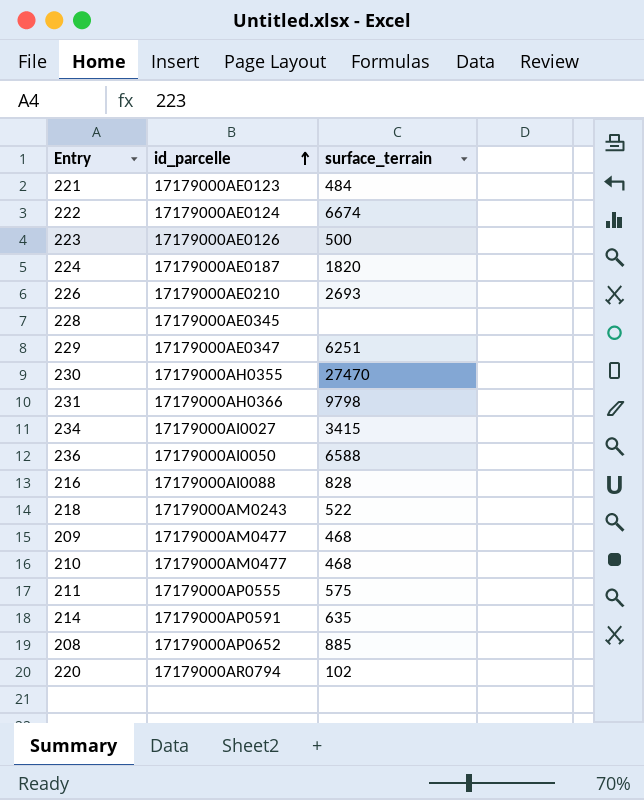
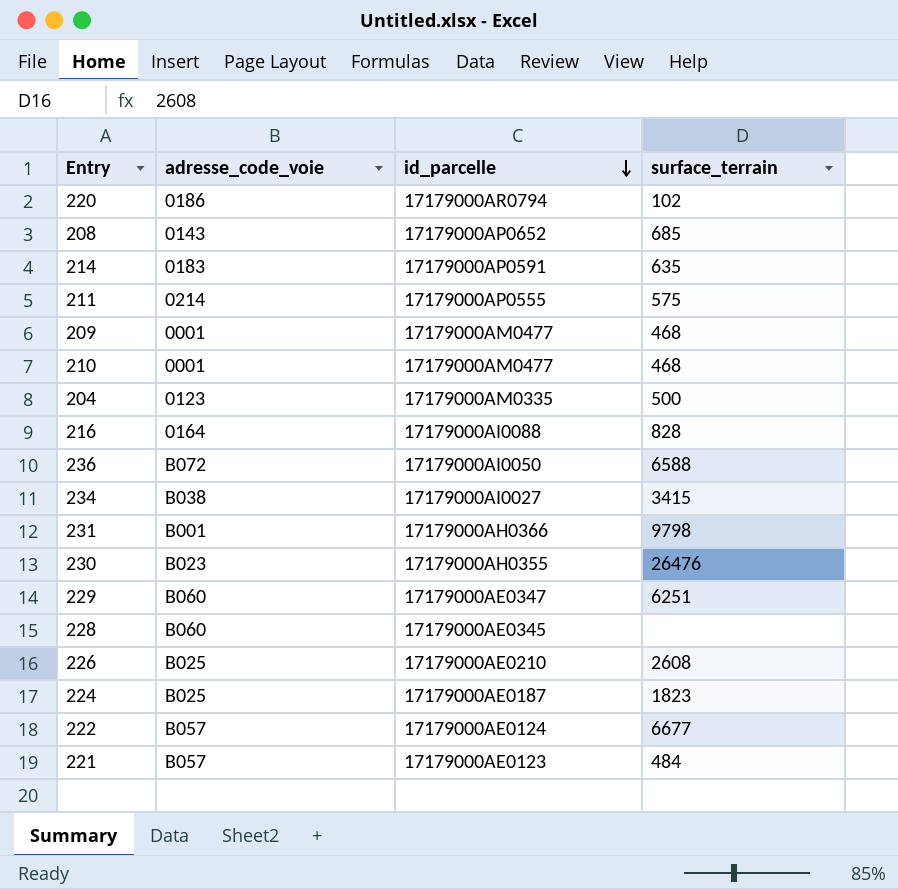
row order: id_parcelle ascending -> id_parcelle descending
column adresse_code_voie | position: none -> 2
row 223: 17179000AE0126 | 500 -> none
row 218: 17179000AM0243 | 522 -> none
208 | surface_terrain: 885 -> 685
row 204: none -> 0123 | 17179000AM0335 | 500
230 | surface_terrain: 27470 -> 26476
226 | surface_terrain: 2693 -> 2608
224 | surface_terrain: 1820 -> 1823
222 | surface_terrain: 6674 -> 6677

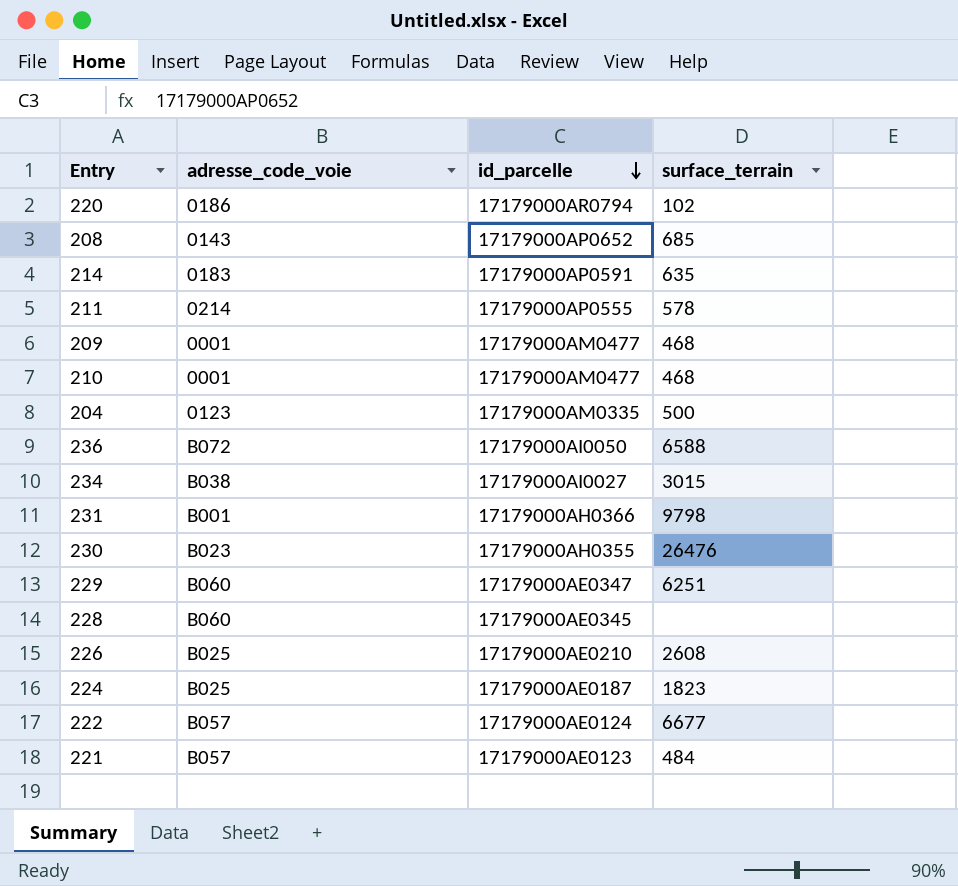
row 216: 0164 | 17179000AI0088 | 828 -> none
211 | surface_terrain: 575 -> 578
234 | surface_terrain: 3415 -> 3015

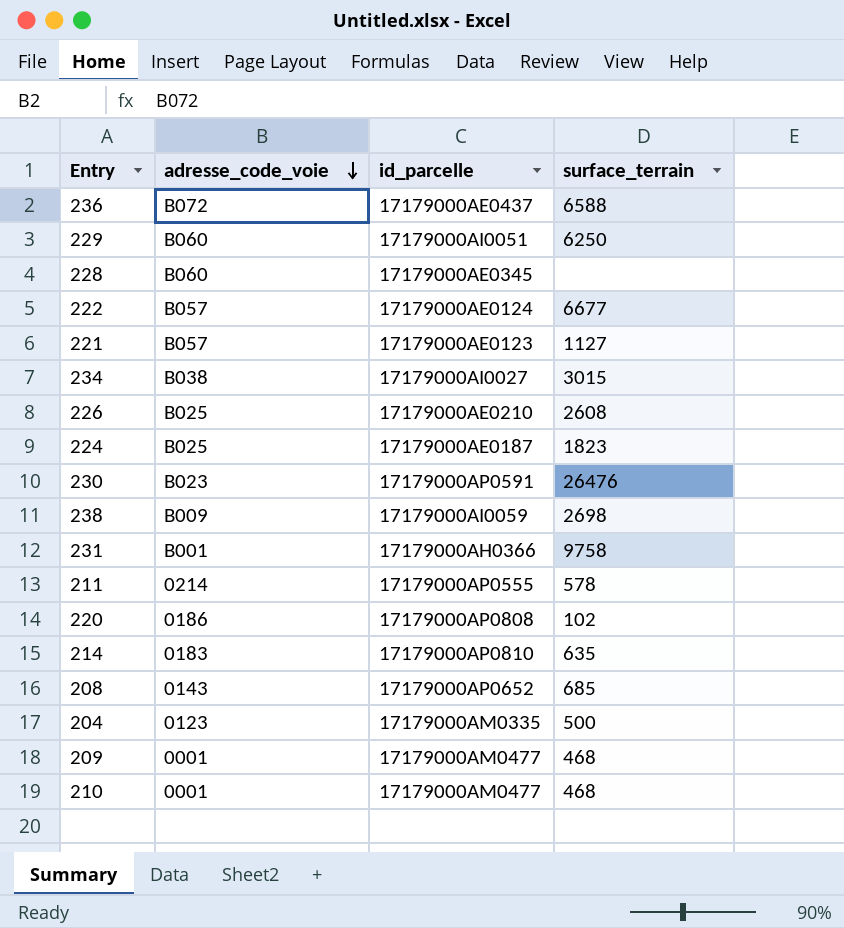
row order: id_parcelle descending -> adresse_code_voie descending
236 | id_parcelle: 17179000AI0050 -> 17179000AE0437
229 | id_parcelle: 17179000AE0347 -> 17179000AI0051
229 | surface_terrain: 6251 -> 6250
221 | surface_terrain: 484 -> 1127
230 | id_parcelle: 17179000AH0355 -> 17179000AP0591
row 238: none -> B009 | 17179000AI0059 | 2698
231 | surface_terrain: 9798 -> 9758
220 | id_parcelle: 17179000AR0794 -> 17179000AP0808
214 | id_parcelle: 17179000AP0591 -> 17179000AP0810

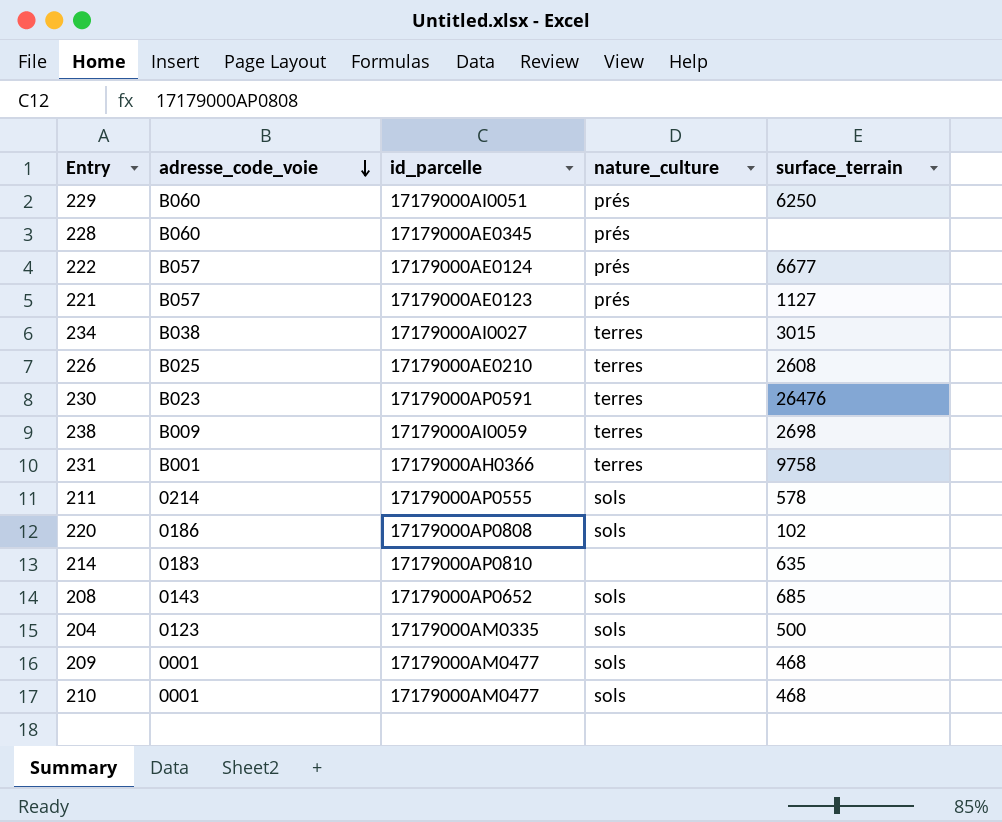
column nature_culture | position: none -> 4
row 236: B072 | 17179000AE0437 | 6588 -> none
row 224: B025 | 17179000AE0187 | 1823 -> none

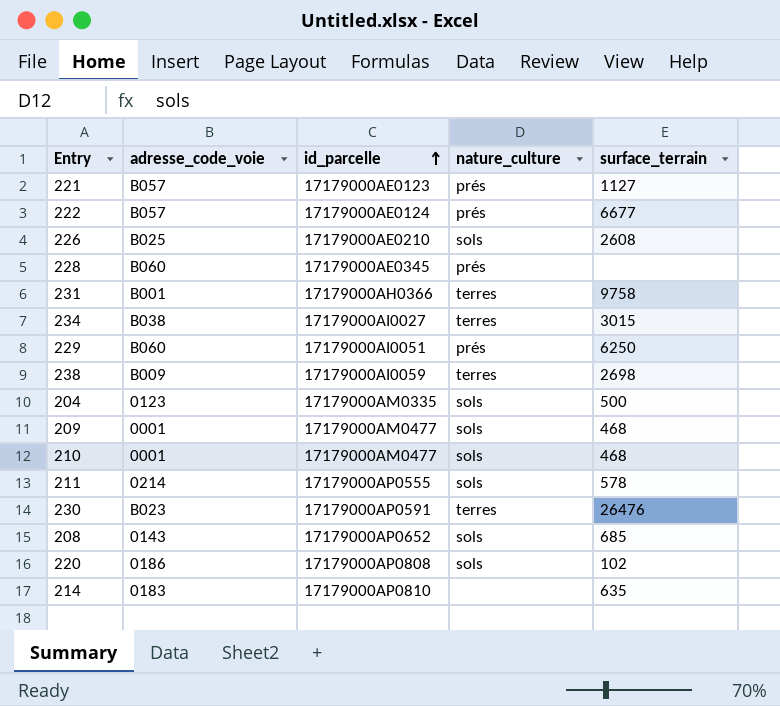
row order: adresse_code_voie descending -> id_parcelle ascending
226 | nature_culture: terres -> sols

